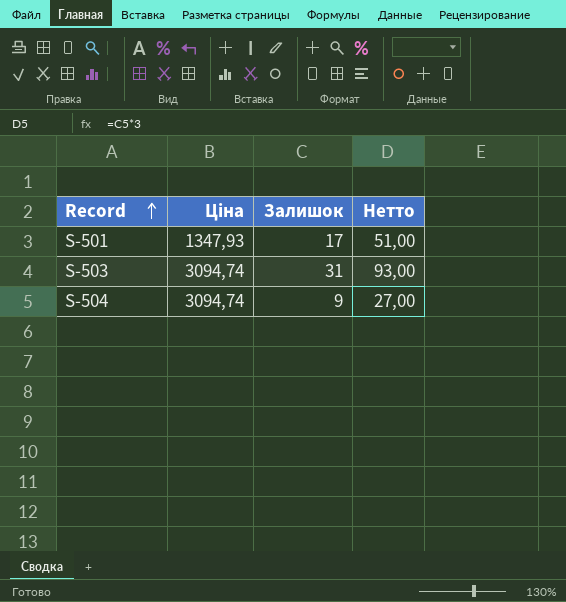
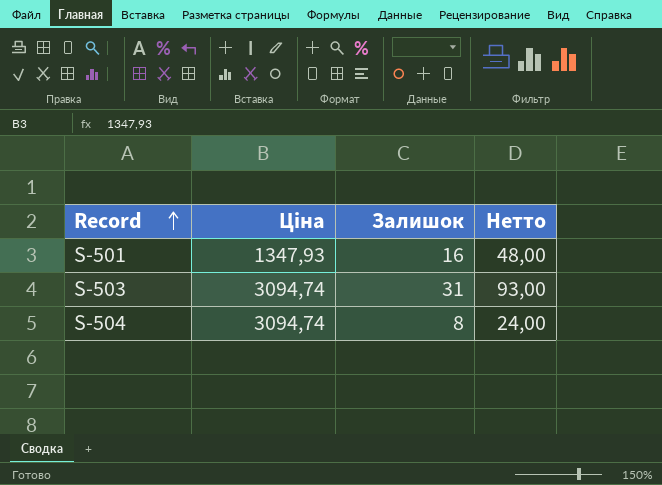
S-501 | Залишок: 17 -> 16
S-501 | Нетто: 51,00 -> 48,00
S-504 | Залишок: 9 -> 8
S-504 | Нетто: 27,00 -> 24,00

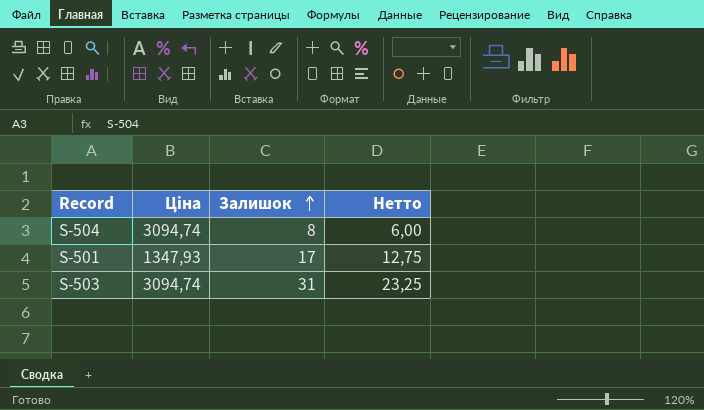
row order: Record ascending -> Залишок ascending
column Нетто | formula: [Залишок] * 3 -> [Залишок] * 0,75
S-501 | Залишок: 16 -> 17

